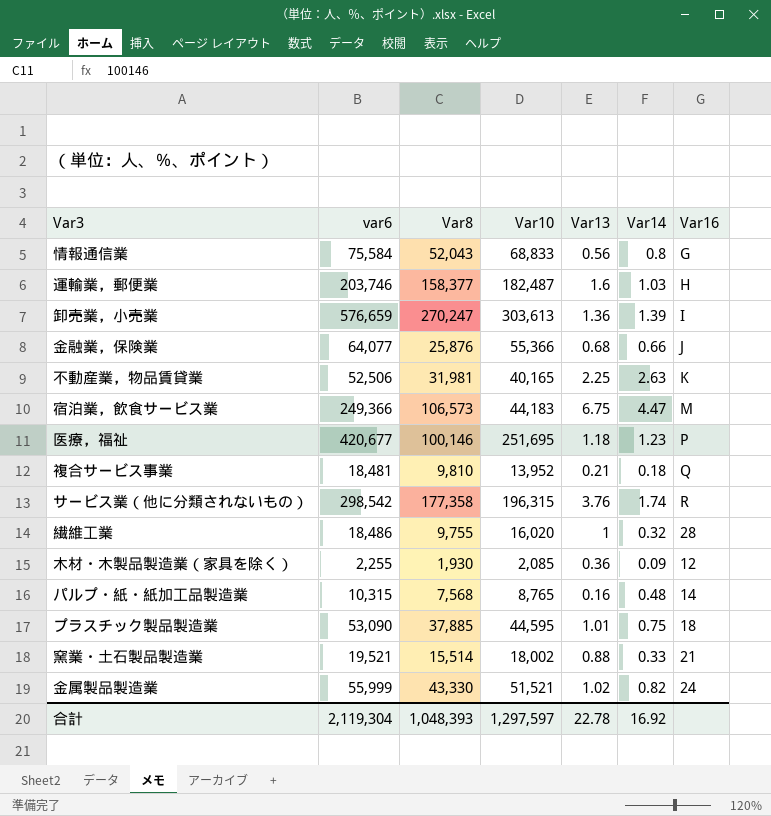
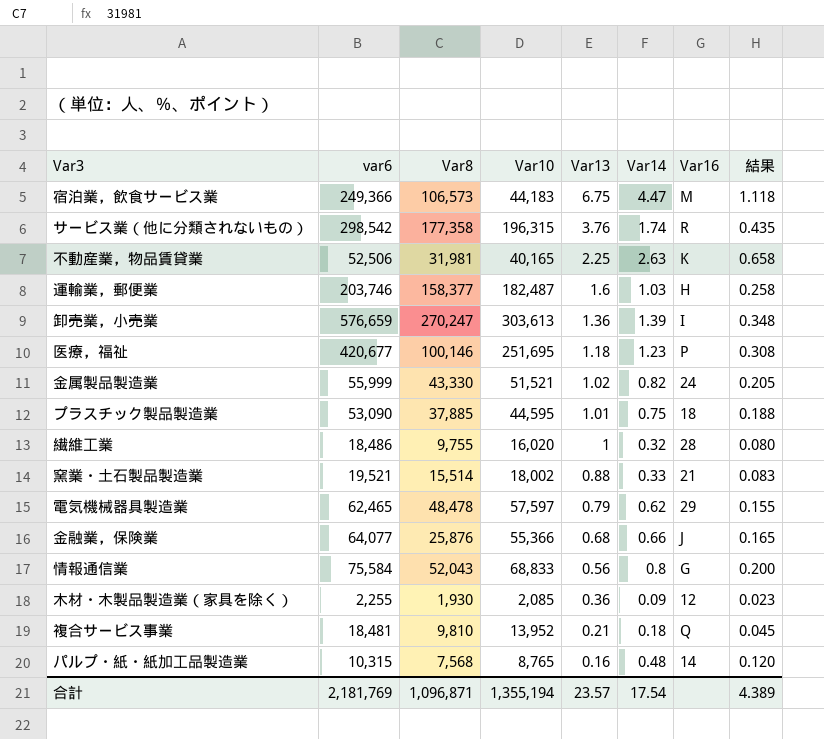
row order: none -> Var13 descending
column 結果 | formula: none -> [Var14] * 0.25
row 電気機械器具製造業: none -> 62,465 | 48,478 | 57,597 | 0.79 | 0.62 | 29 | 0.155
合計 | var6: 2,119,304 -> 2,181,769
合計 | Var8: 1,048,393 -> 1,096,871
合計 | Var10: 1,297,597 -> 1,355,194
合計 | Var13: 22.78 -> 23.57
合計 | Var14: 16.92 -> 17.54

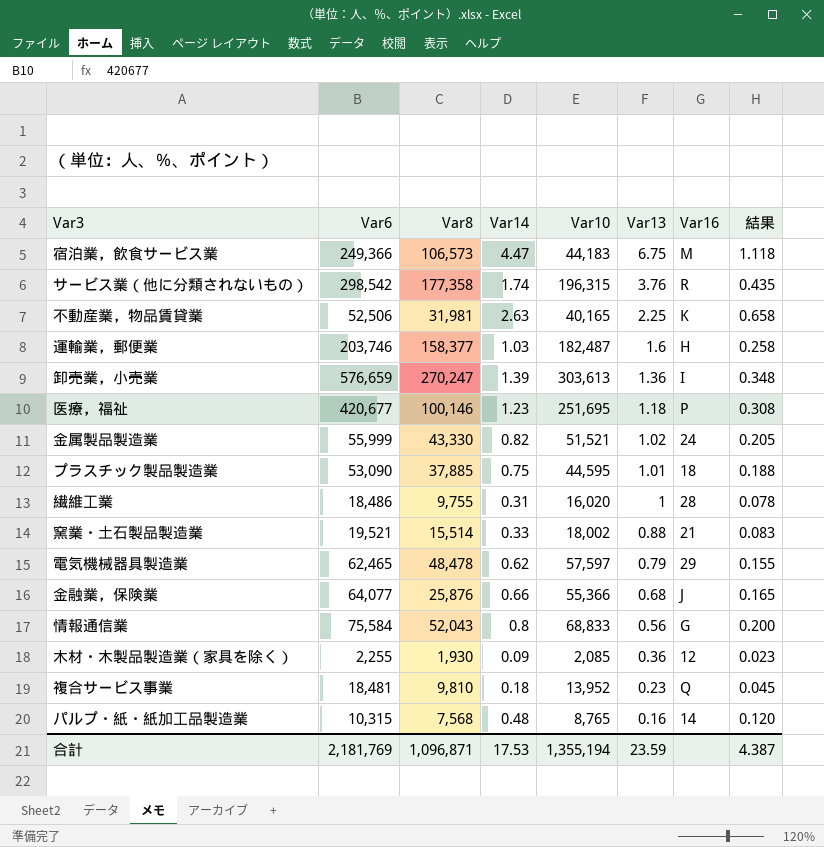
column name: var6 -> Var6
column Var14 | position: 6 -> 4
繊維工業 | Var14: 0.32 -> 0.31
繊維工業 | 結果: 0.080 -> 0.078
複合サービス事業 | Var13: 0.21 -> 0.23
合計 | Var14: 17.54 -> 17.53
合計 | Var13: 23.57 -> 23.59
合計 | 結果: 4.389 -> 4.387

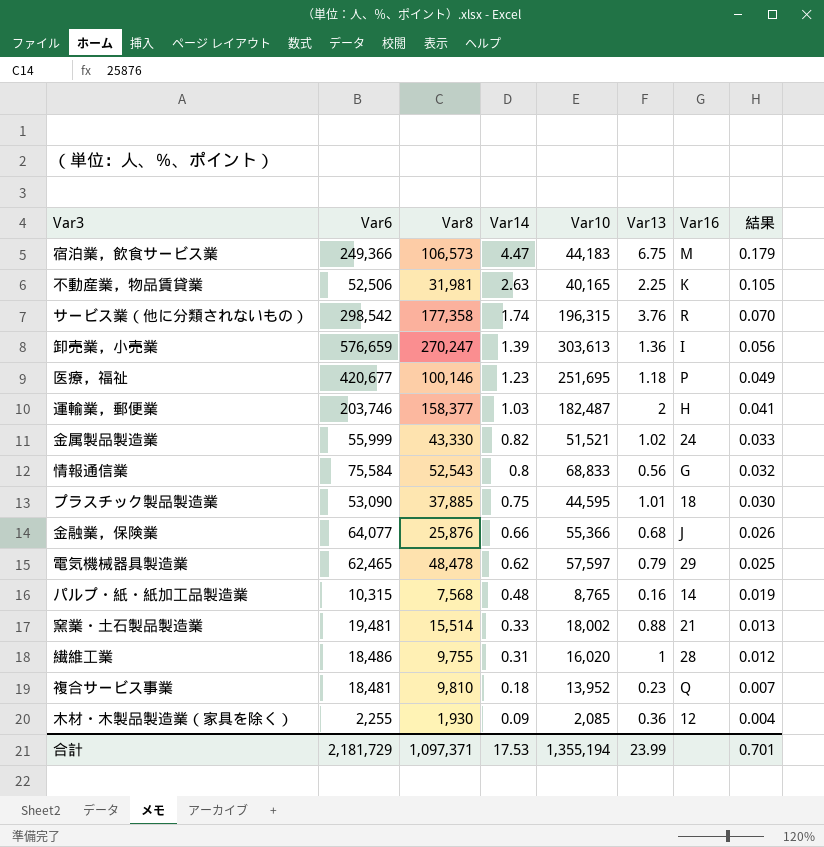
row order: Var13 descending -> Var14 descending
column 結果 | formula: [Var14] * 0.25 -> [Var14] * 0.04
運輸業，郵便業 | Var13: 1.6 -> 2
情報通信業 | Var8: 52,043 -> 52,543
窯業・土石製品製造業 | Var6: 19,521 -> 19,481
合計 | Var6: 2,181,769 -> 2,181,729
合計 | Var8: 1,096,871 -> 1,097,371
合計 | Var13: 23.59 -> 23.99
合計 | 結果: 4.387 -> 0.701

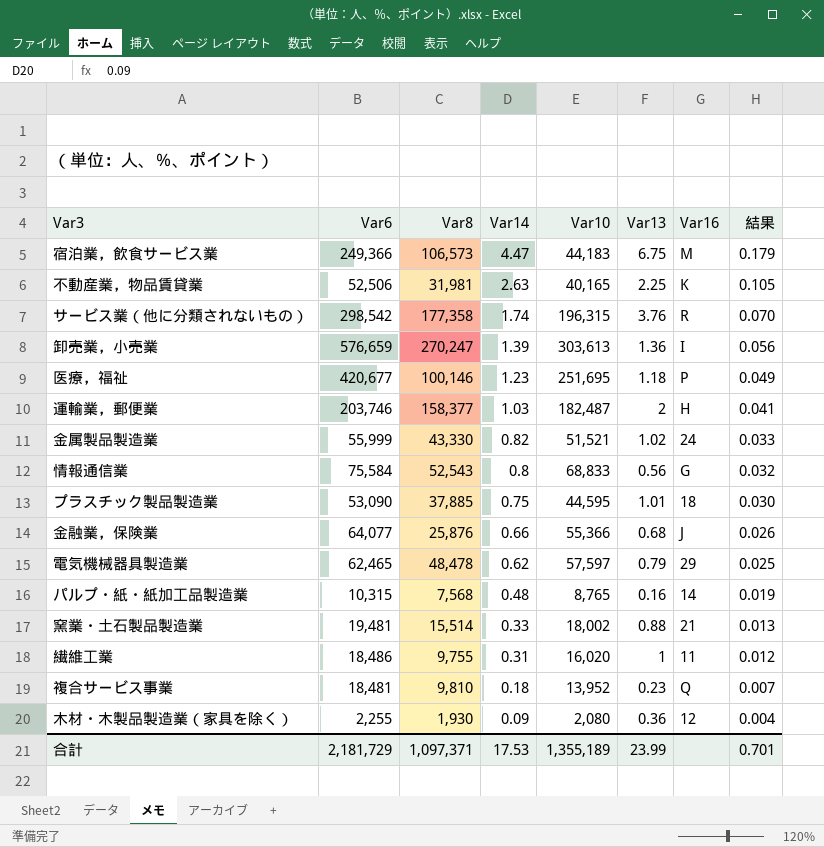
繊維工業 | Var16: 28 -> 11
木材・木製品製造業（家具を除く） | Var10: 2,085 -> 2,080
合計 | Var10: 1,355,194 -> 1,355,189

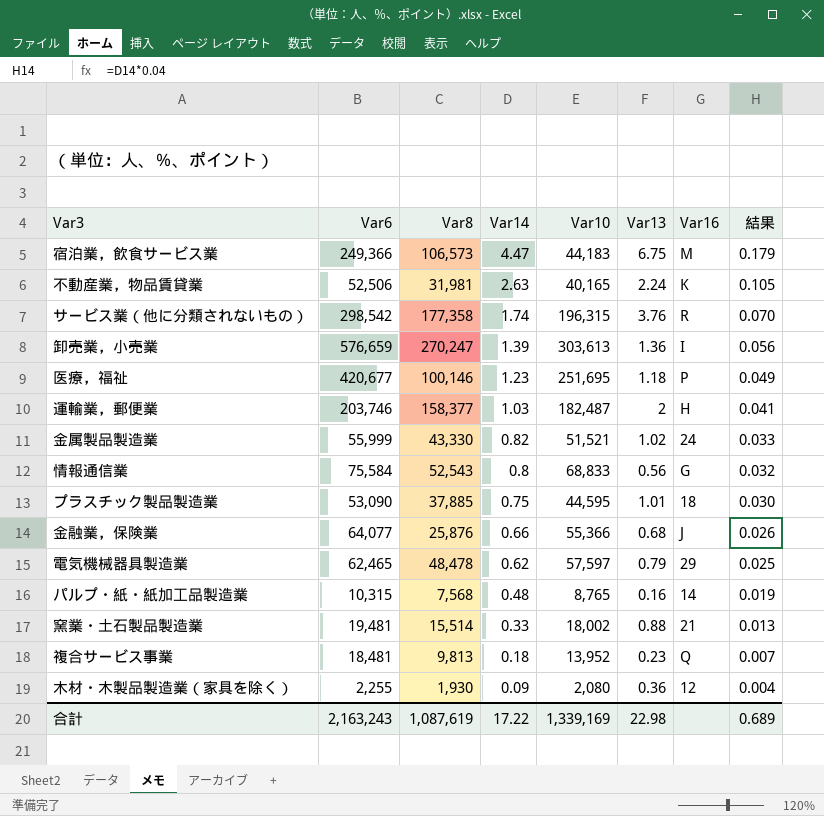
row 繊維工業: 18,486 | 9,755 | 0.31 | 16,020 | 1 | 11 | 0.012 -> none
不動産業，物品賃貸業 | Var13: 2.25 -> 2.24
複合サービス事業 | Var8: 9,810 -> 9,813
合計 | Var6: 2,181,729 -> 2,163,243
合計 | Var8: 1,097,371 -> 1,087,619
合計 | Var14: 17.53 -> 17.22
合計 | Var10: 1,355,189 -> 1,339,169
合計 | Var13: 23.99 -> 22.98
合計 | 結果: 0.701 -> 0.689

